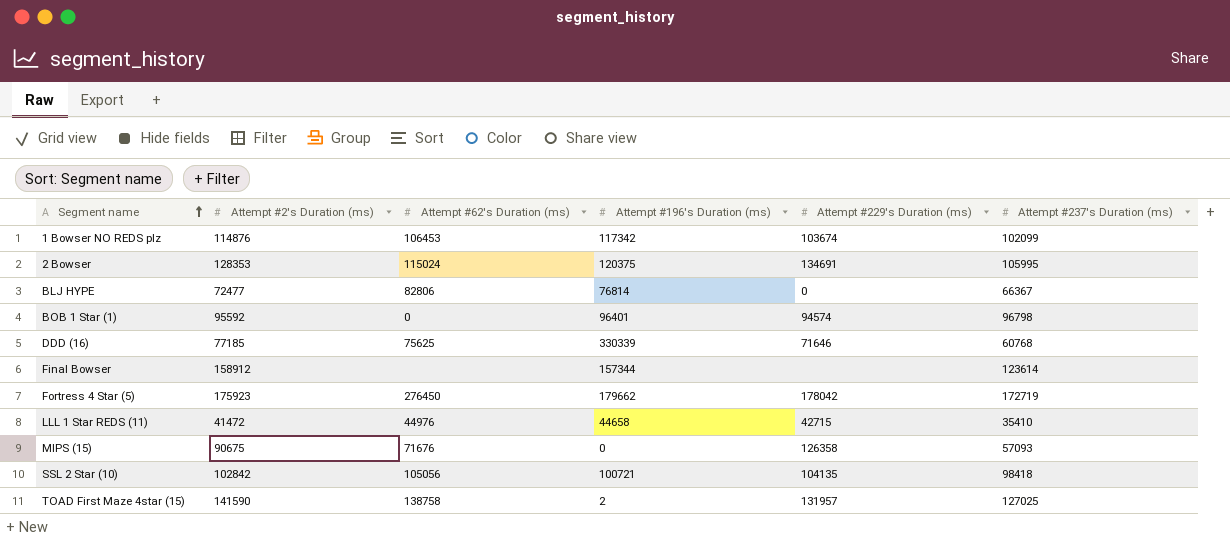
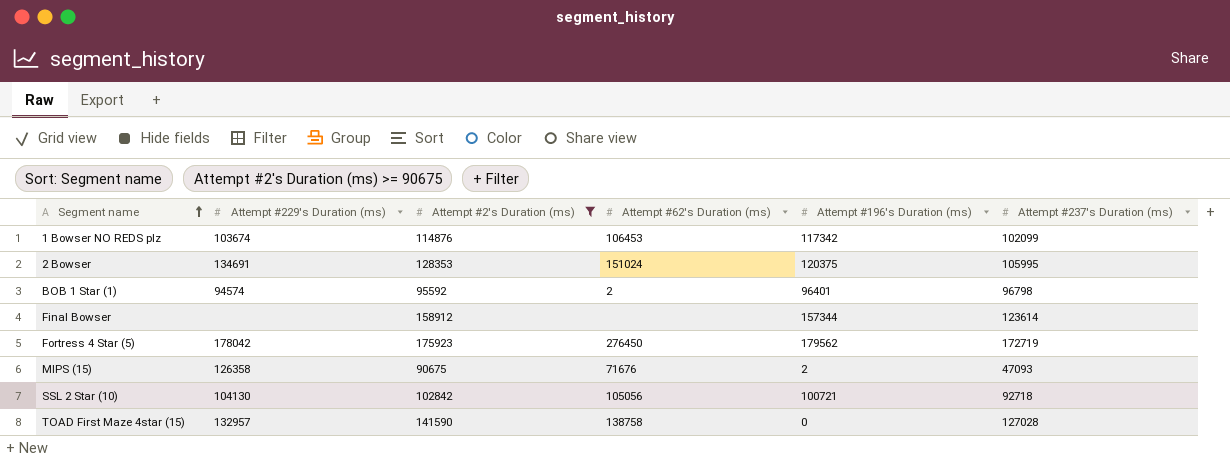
filter: none -> Attempt #2's Duration (ms) >= 90675
column Attempt #229's Duration (ms) | position: 5 -> 2
2 Bowser | Attempt #62's Duration (ms): 115024 -> 151024
BOB 1 Star (1) | Attempt #62's Duration (ms): 0 -> 2
Fortress 4 Star (5) | Attempt #196's Duration (ms): 179662 -> 179562
MIPS (15) | Attempt #196's Duration (ms): 0 -> 2
MIPS (15) | Attempt #237's Duration (ms): 57093 -> 47093
SSL 2 Star (10) | Attempt #229's Duration (ms): 104135 -> 104130
SSL 2 Star (10) | Attempt #237's Duration (ms): 98418 -> 92718
TOAD First Maze 4star (15) | Attempt #229's Duration (ms): 131957 -> 132957
TOAD First Maze 4star (15) | Attempt #196's Duration (ms): 2 -> 0
TOAD First Maze 4star (15) | Attempt #237's Duration (ms): 127025 -> 127028

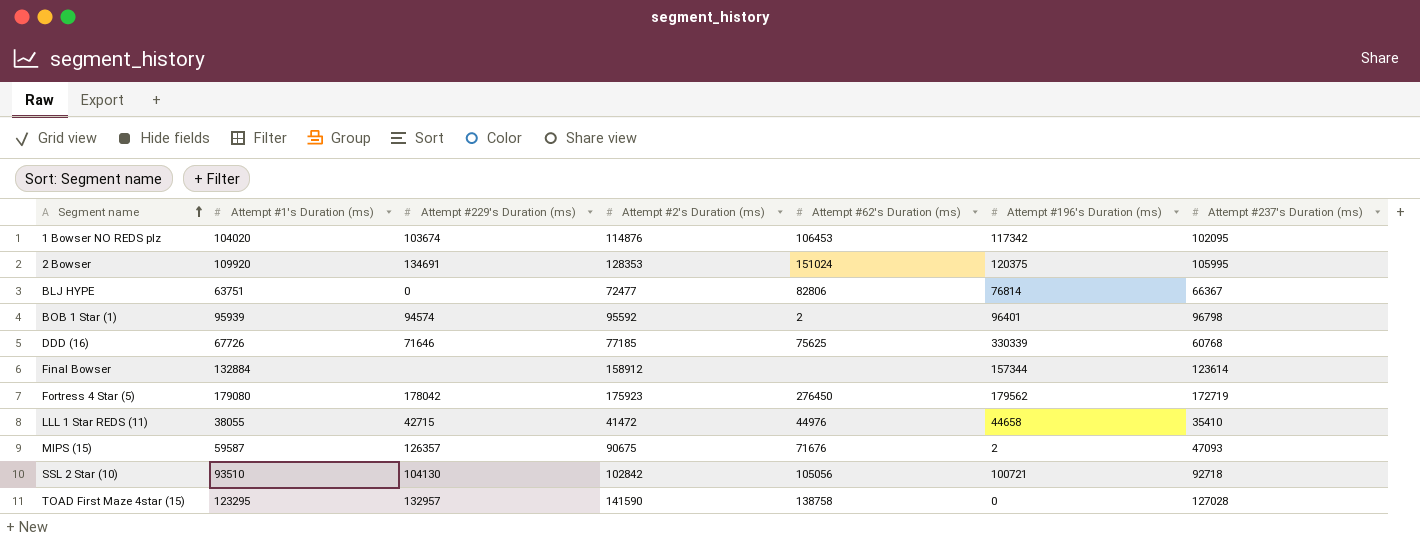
filter: Attempt #2's Duration (ms) >= 90675 -> none
column Attempt #1's Duration (ms) | position: none -> 2
1 Bowser NO REDS plz | Attempt #237's Duration (ms): 102099 -> 102095
MIPS (15) | Attempt #229's Duration (ms): 126358 -> 126357

